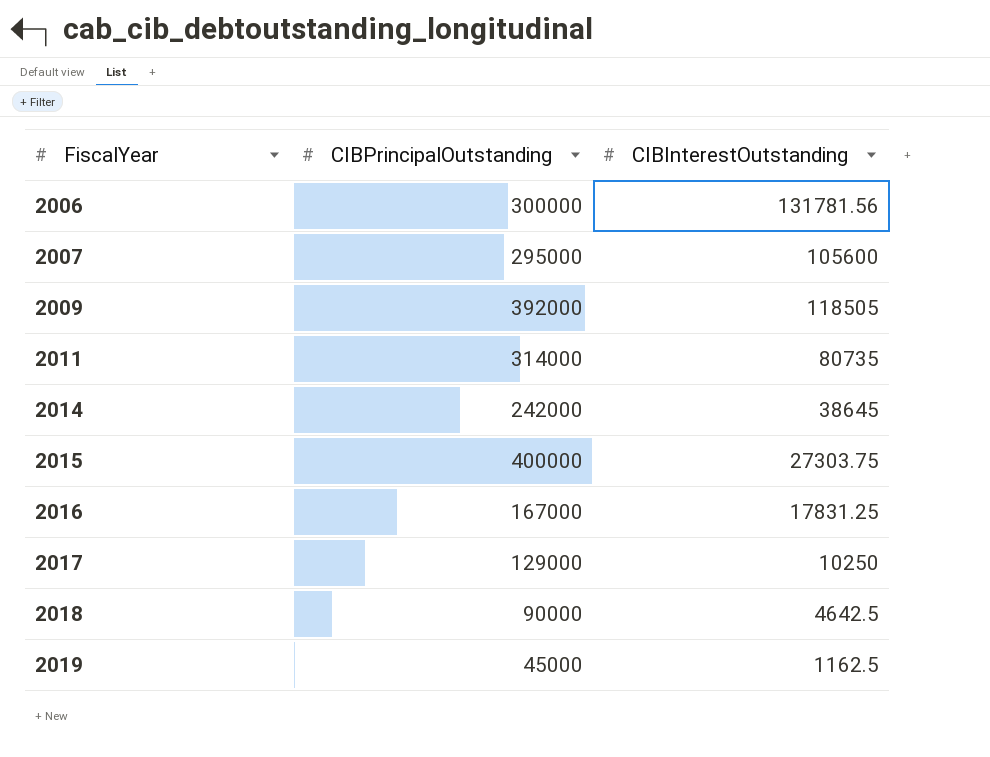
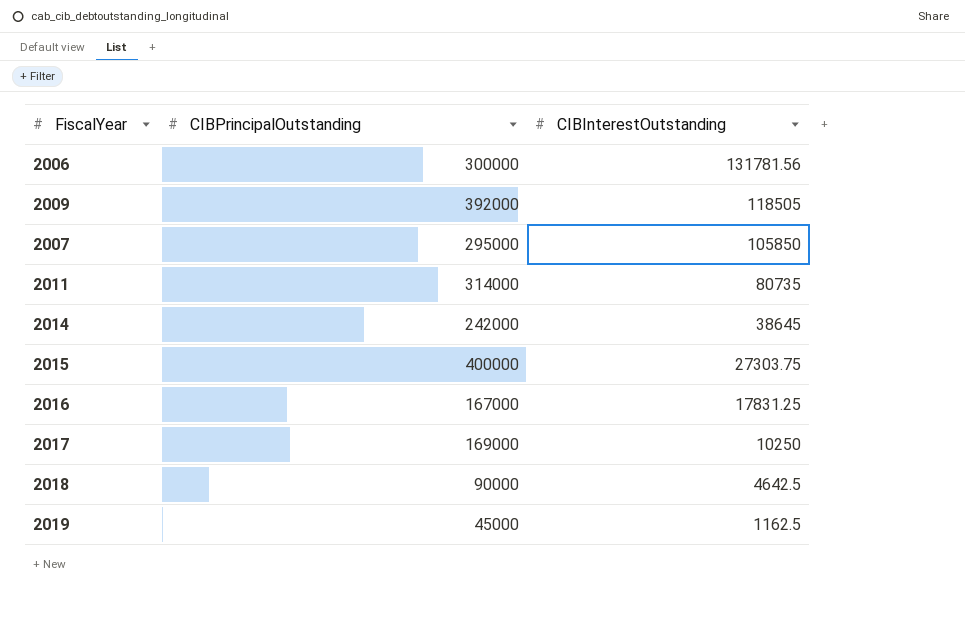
row order: FiscalYear ascending -> CIBInterestOutstanding descending
2007 | CIBInterestOutstanding: 105600 -> 105850
2017 | CIBPrincipalOutstanding: 129000 -> 169000

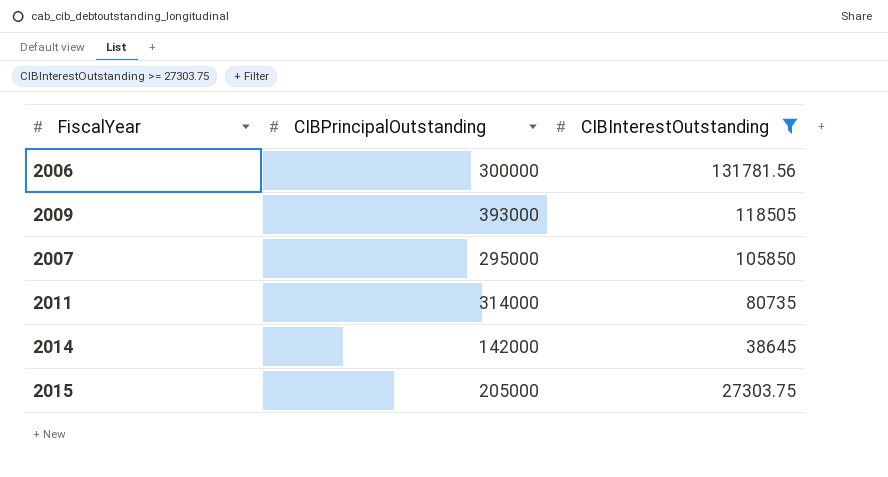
filter: none -> CIBInterestOutstanding >= 27303.75
2009 | CIBPrincipalOutstanding: 392000 -> 393000
2014 | CIBPrincipalOutstanding: 242000 -> 142000
2015 | CIBPrincipalOutstanding: 400000 -> 205000

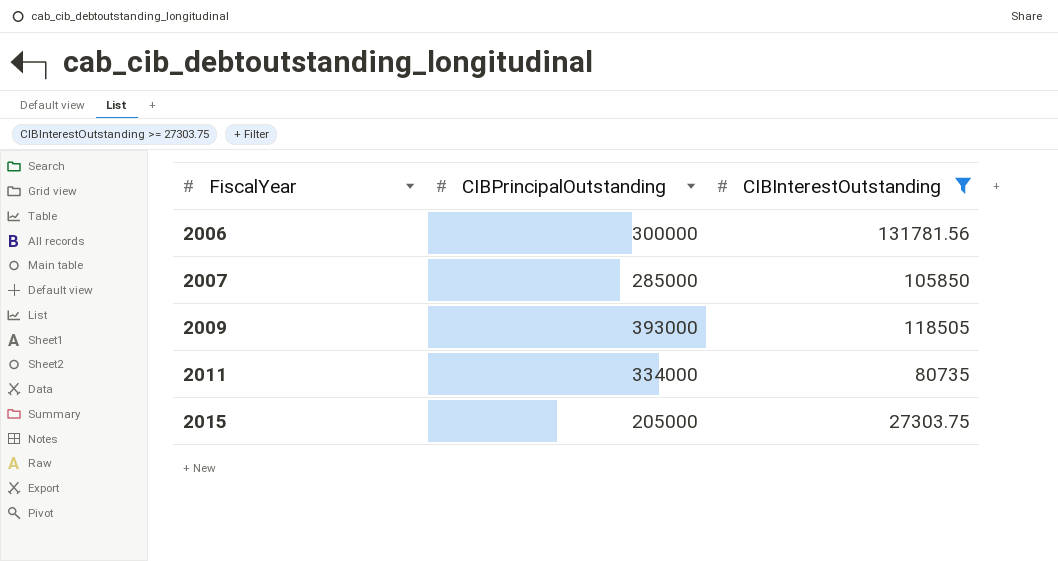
row order: CIBInterestOutstanding descending -> FiscalYear ascending
row 2014: 142000 | 38645 -> none
2007 | CIBPrincipalOutstanding: 295000 -> 285000
2011 | CIBPrincipalOutstanding: 314000 -> 334000

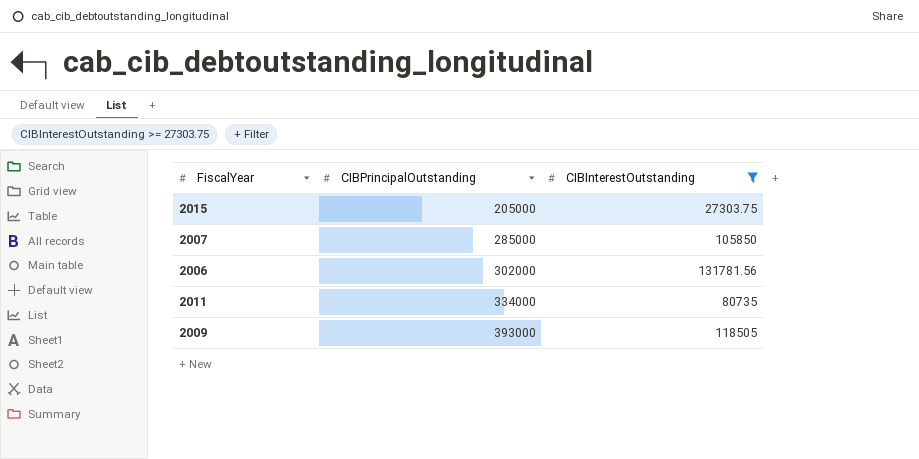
row order: FiscalYear ascending -> CIBPrincipalOutstanding ascending
2006 | CIBPrincipalOutstanding: 300000 -> 302000

